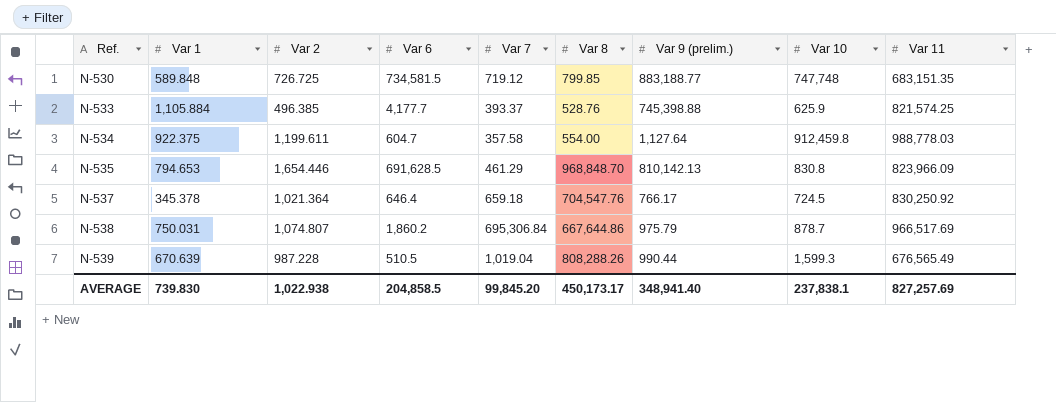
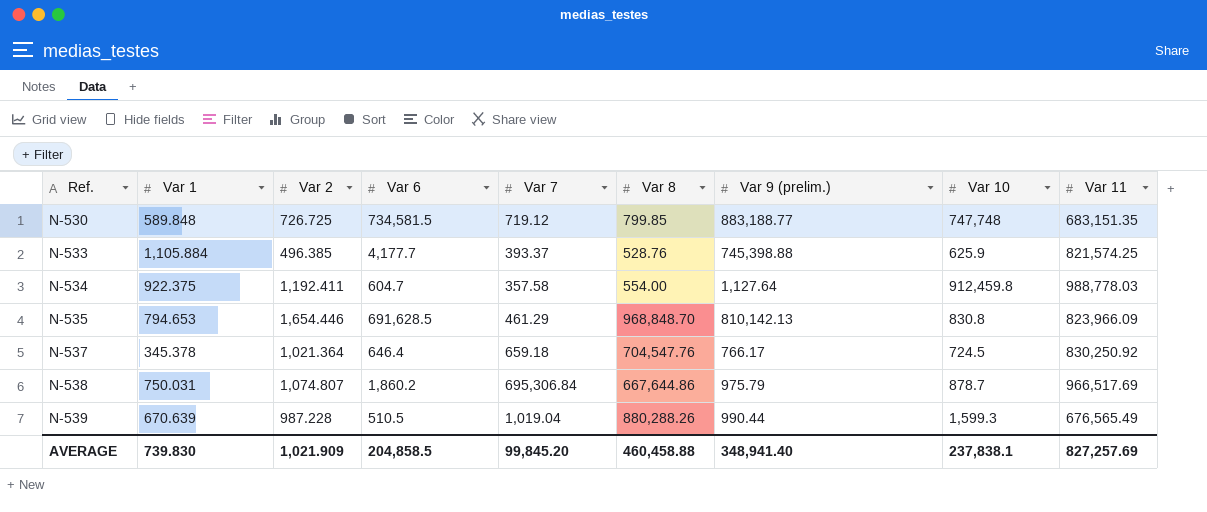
N-534 | Var 2: 1,199.611 -> 1,192.411
N-539 | Var 8: 808,288.26 -> 880,288.26
AVERAGE | Var 2: 1,022.938 -> 1,021.909
AVERAGE | Var 8: 450,173.17 -> 460,458.88

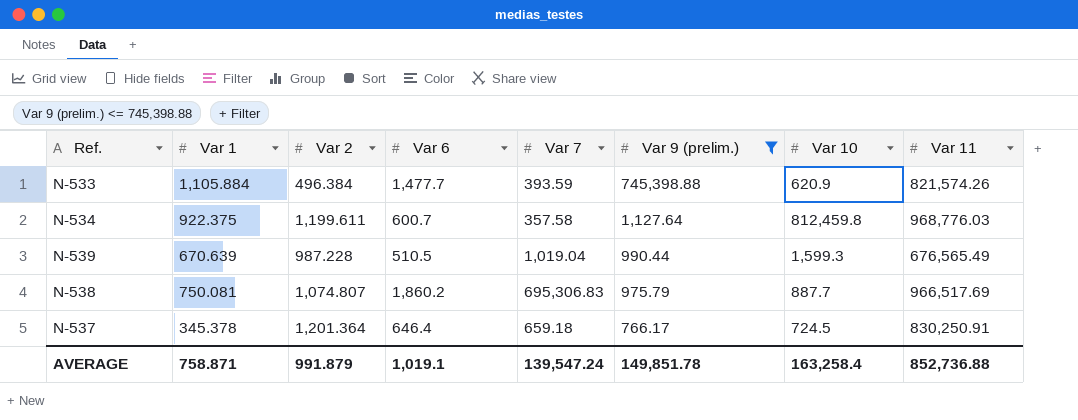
filter: none -> Var 9 (prelim.) <= 745,398.88
row order: Ref. ascending -> Var 9 (prelim.) descending
column Var 8 | position: 6 -> none
N-533 | Var 2: 496.385 -> 496.384
N-533 | Var 6: 4,177.7 -> 1,477.7
N-533 | Var 7: 393.37 -> 393.59
N-533 | Var 10: 625.9 -> 620.9
N-533 | Var 11: 821,574.25 -> 821,574.26
N-534 | Var 2: 1,192.411 -> 1,199.611
N-534 | Var 6: 604.7 -> 600.7
N-534 | Var 10: 912,459.8 -> 812,459.8
N-534 | Var 11: 988,778.03 -> 968,776.03
N-538 | Var 1: 750.031 -> 750.081
N-538 | Var 7: 695,306.84 -> 695,306.83
N-538 | Var 10: 878.7 -> 887.7
N-537 | Var 2: 1,021.364 -> 1,201.364
N-537 | Var 11: 830,250.92 -> 830,250.91
AVERAGE | Var 1: 739.830 -> 758.871
AVERAGE | Var 2: 1,021.909 -> 991.879
AVERAGE | Var 6: 204,858.5 -> 1,019.1
AVERAGE | Var 7: 99,845.20 -> 139,547.24
AVERAGE | Var 9 (prelim.): 348,941.40 -> 149,851.78
AVERAGE | Var 10: 237,838.1 -> 163,258.4
AVERAGE | Var 11: 827,257.69 -> 852,736.88

